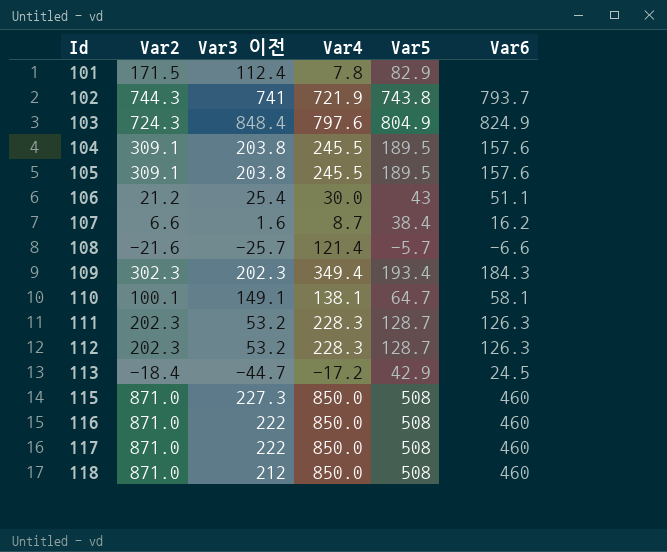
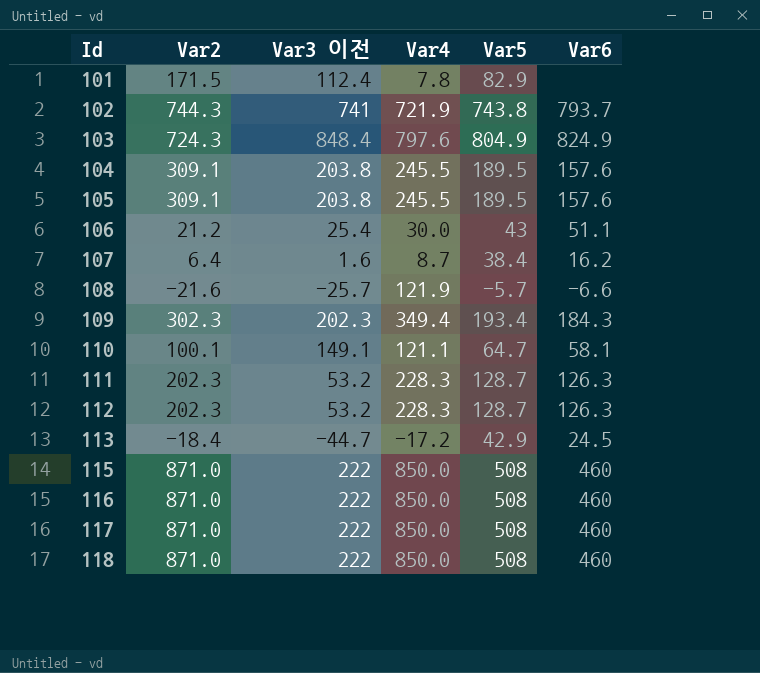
107 | Var2: 6.6 -> 6.4
108 | Var4: 121.4 -> 121.9
110 | Var4: 138.1 -> 121.1
115 | Var3 이전: 227.3 -> 222
118 | Var3 이전: 212 -> 222

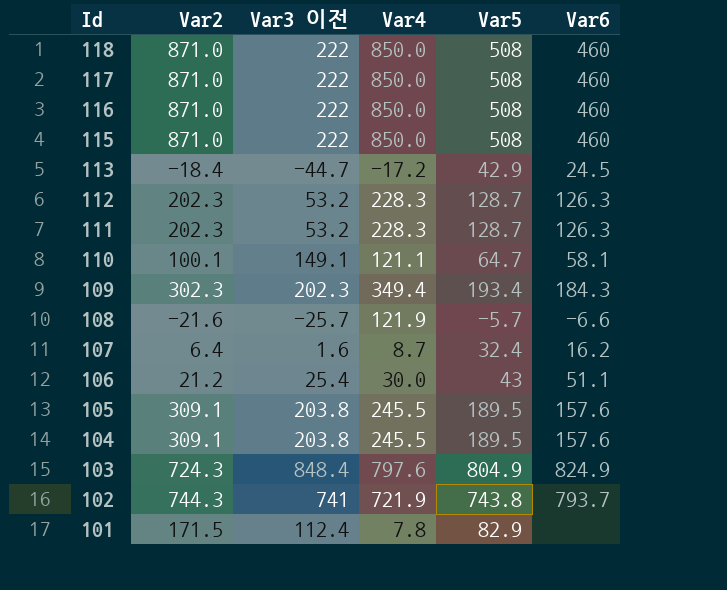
row order: Id ascending -> Id descending
107 | Var5: 38.4 -> 32.4

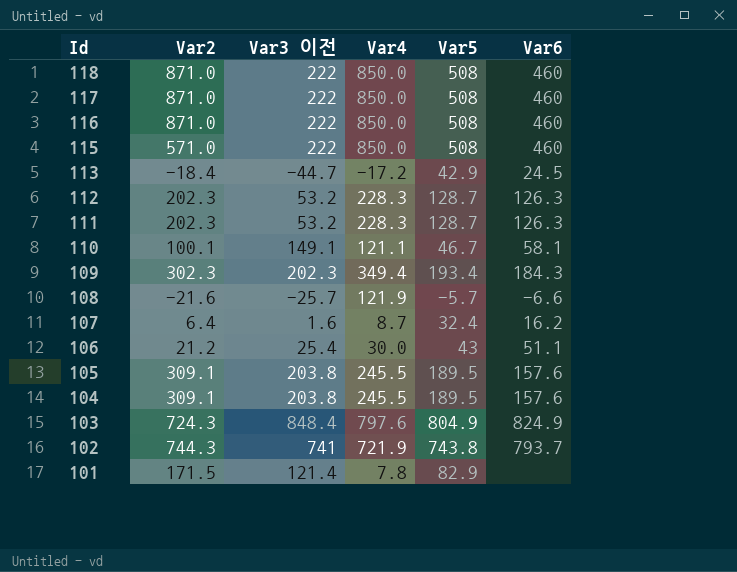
115 | Var2: 871.0 -> 571.0
110 | Var5: 64.7 -> 46.7
101 | Var3 이전: 112.4 -> 121.4

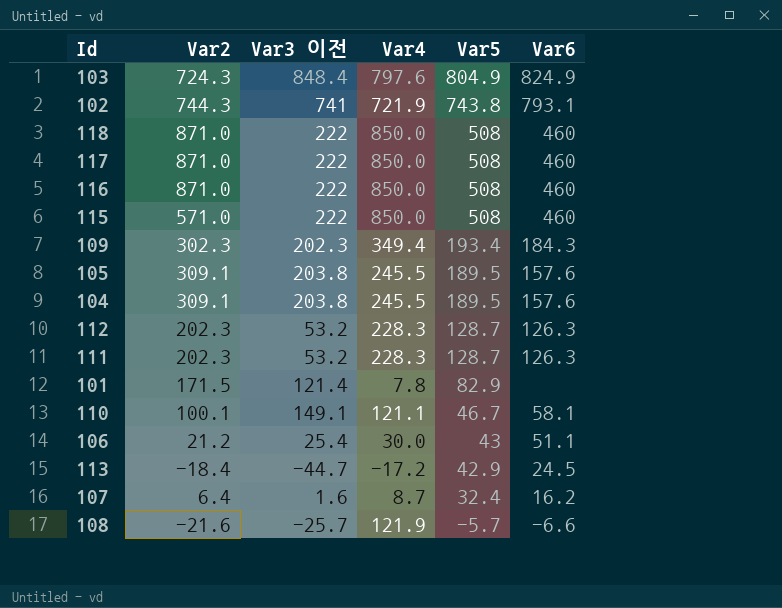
row order: Id descending -> Var5 descending
102 | Var6: 793.7 -> 793.1

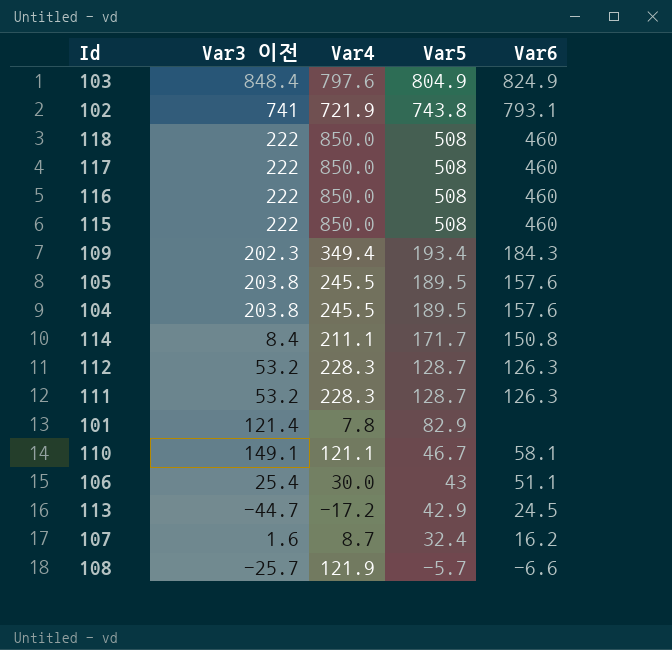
column Var2 | position: 2 -> none
row 114: none -> 8.4 | 211.1 | 171.7 | 150.8

